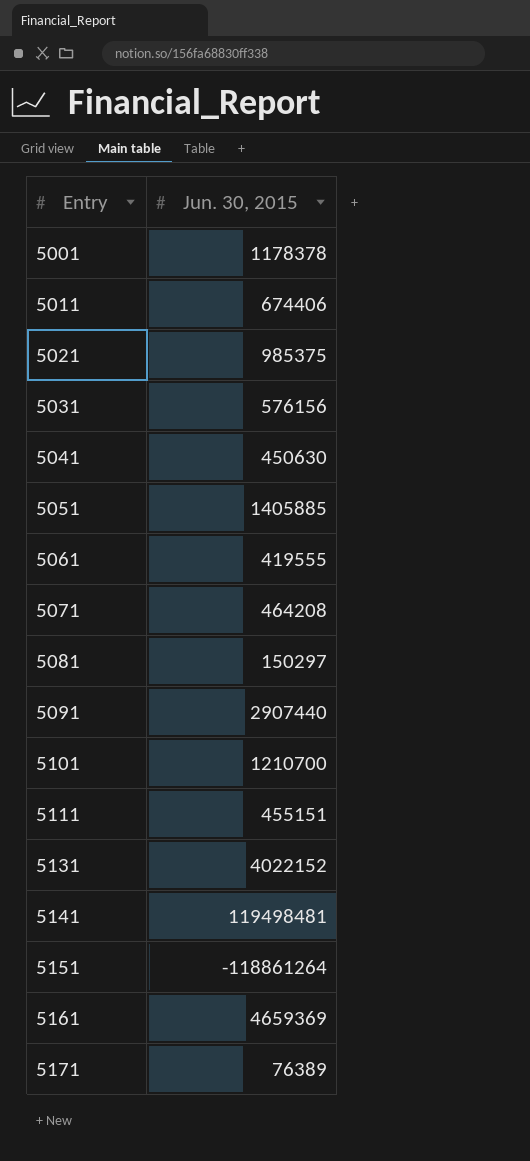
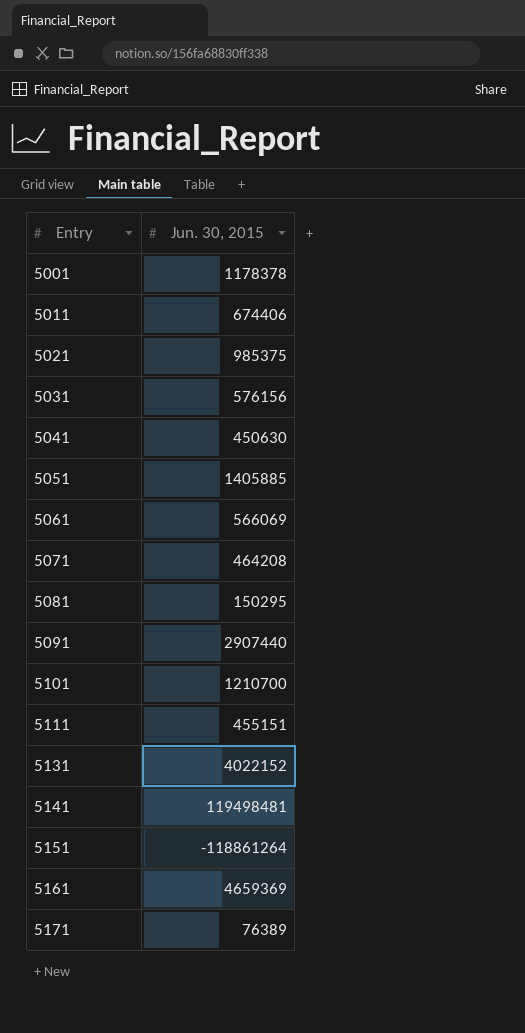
5061 | Jun. 30, 2015: 419555 -> 566069
5081 | Jun. 30, 2015: 150297 -> 150295

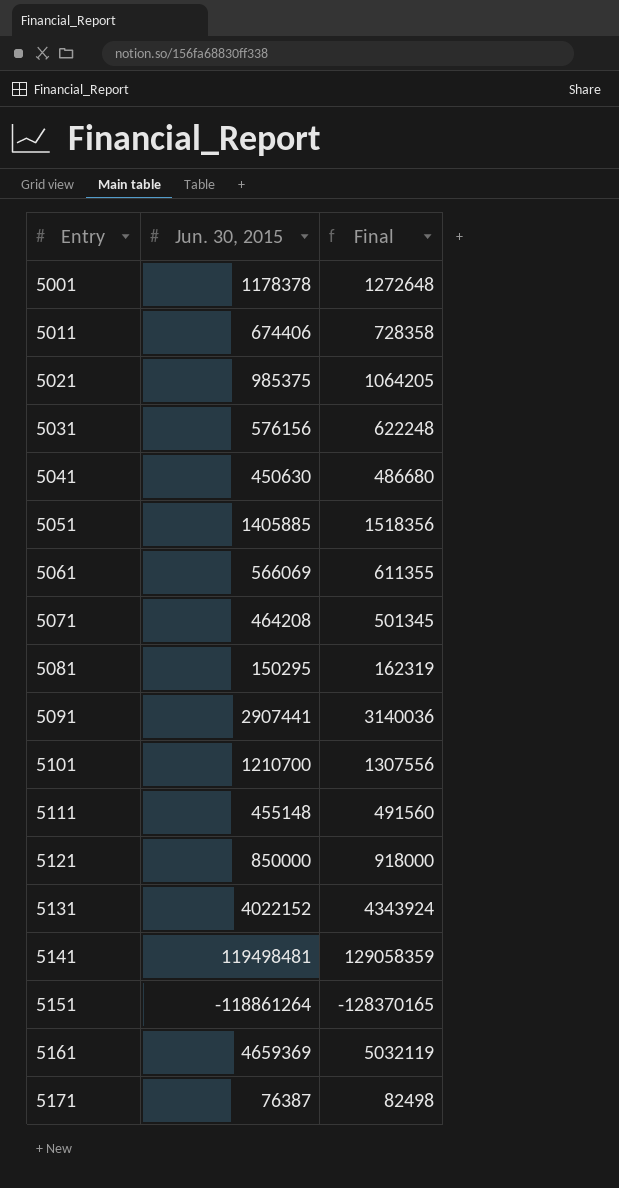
column Final | formula: none -> [Jun. 30, 2015] * 1.08
5091 | Jun. 30, 2015: 2907440 -> 2907441
5111 | Jun. 30, 2015: 455151 -> 455148
row 5121: none -> 850000 | 918000
5171 | Jun. 30, 2015: 76389 -> 76387

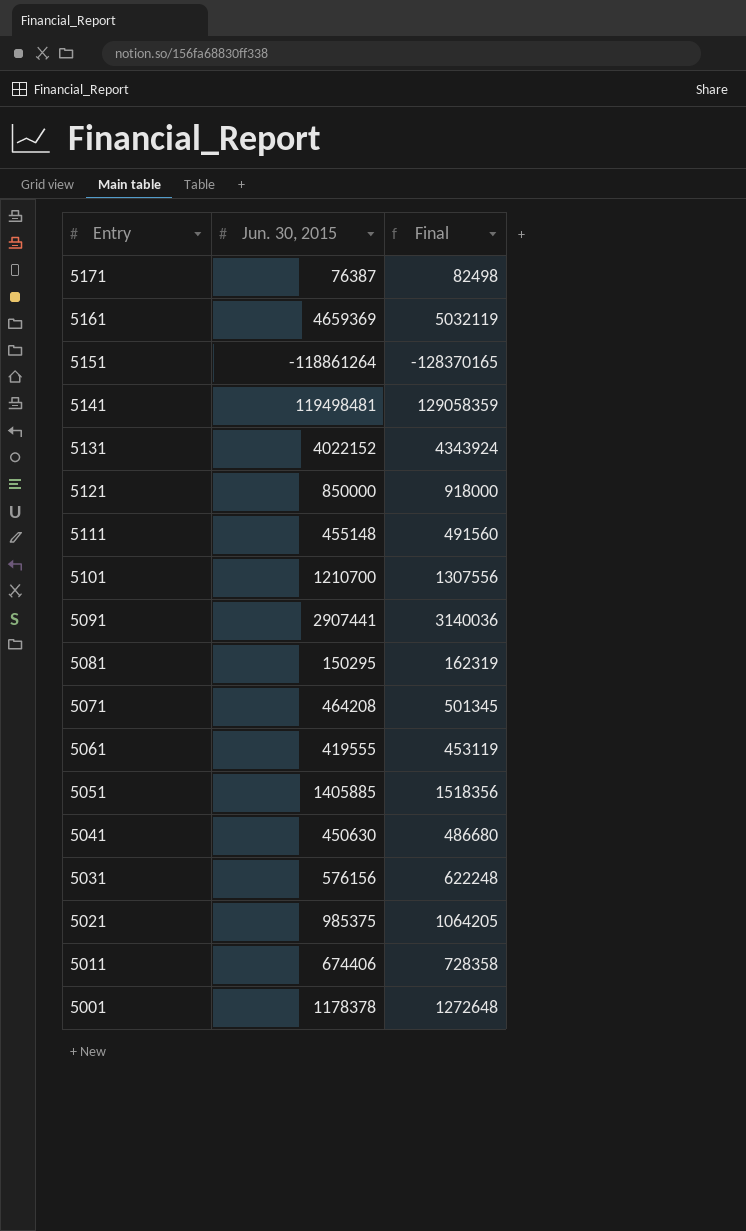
row order: Entry ascending -> Entry descending
5061 | Jun. 30, 2015: 566069 -> 419555
5061 | Final: 611355 -> 453119

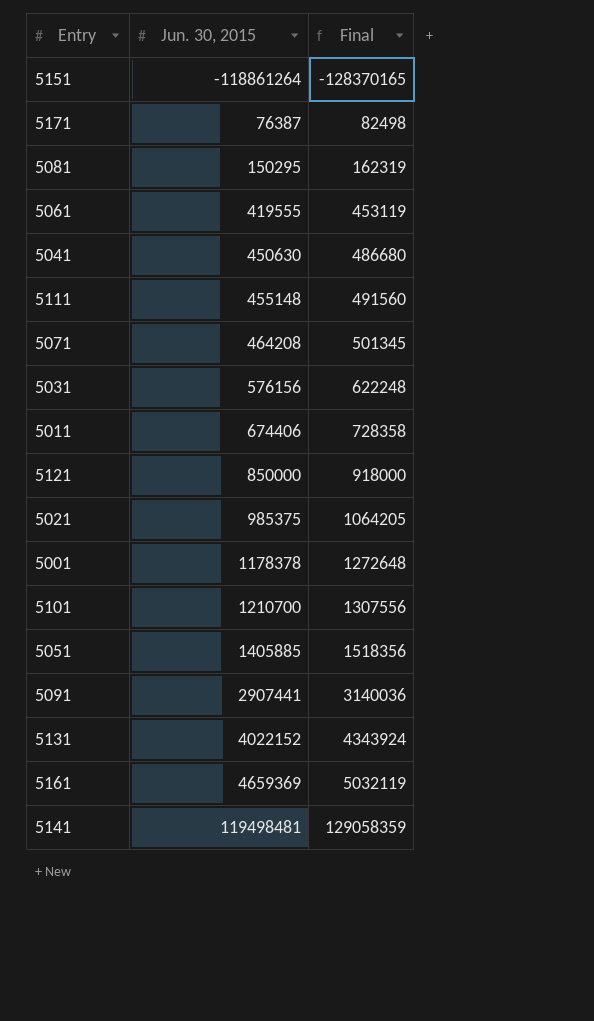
row order: Entry descending -> Jun. 30, 2015 ascending

